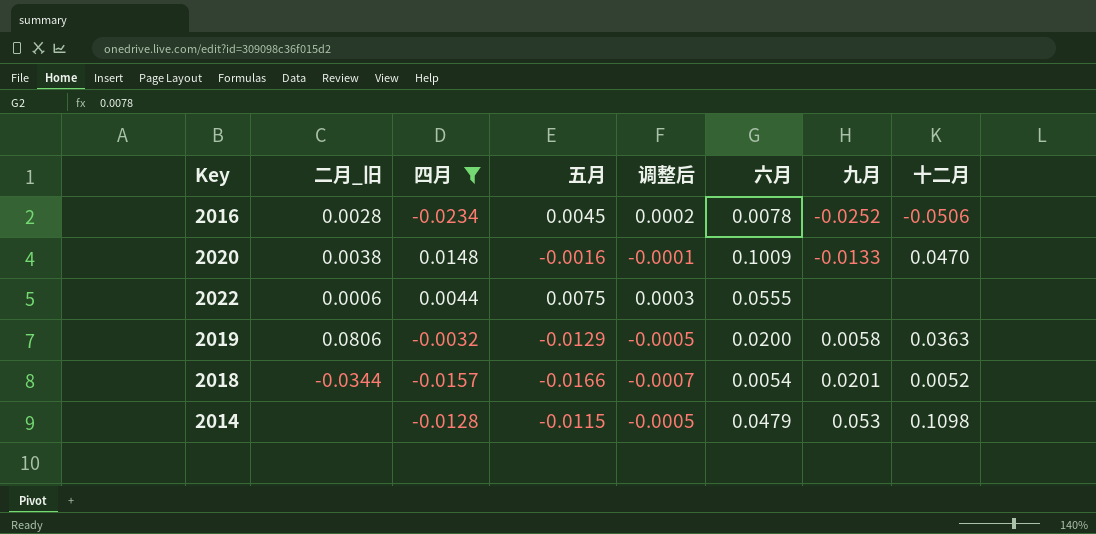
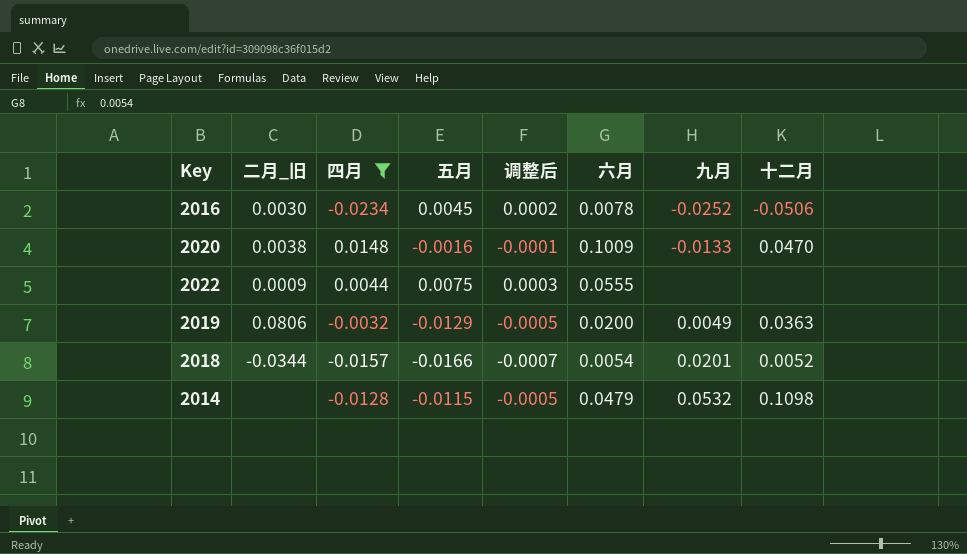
2016 | 二月_旧: 0.0028 -> 0.0030
2022 | 二月_旧: 0.0006 -> 0.0009
2019 | 九月: 0.0058 -> 0.0049
2014 | 九月: 0.053 -> 0.0532

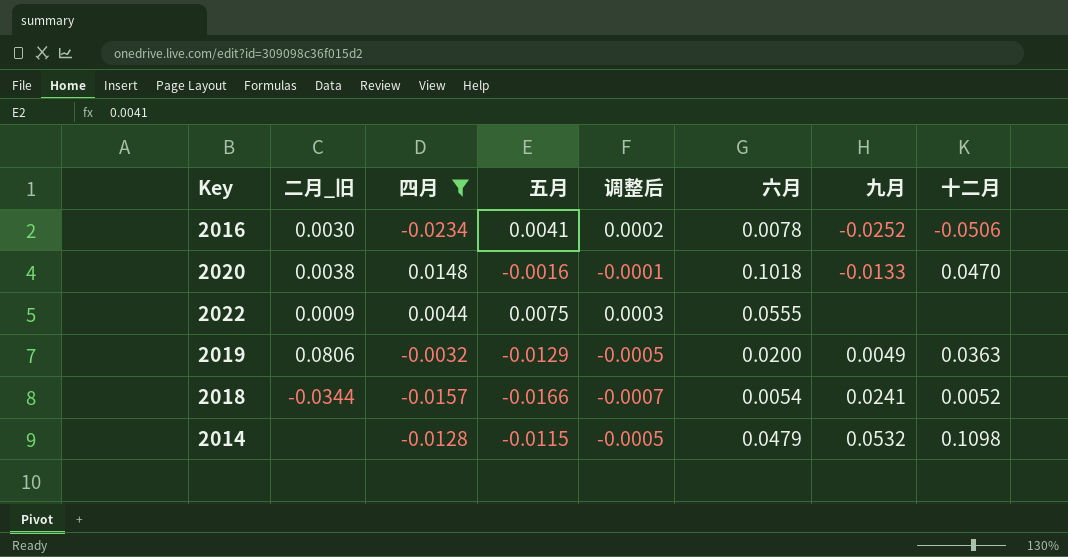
2016 | 五月: 0.0045 -> 0.0041
2020 | 六月: 0.1009 -> 0.1018
2018 | 九月: 0.0201 -> 0.0241

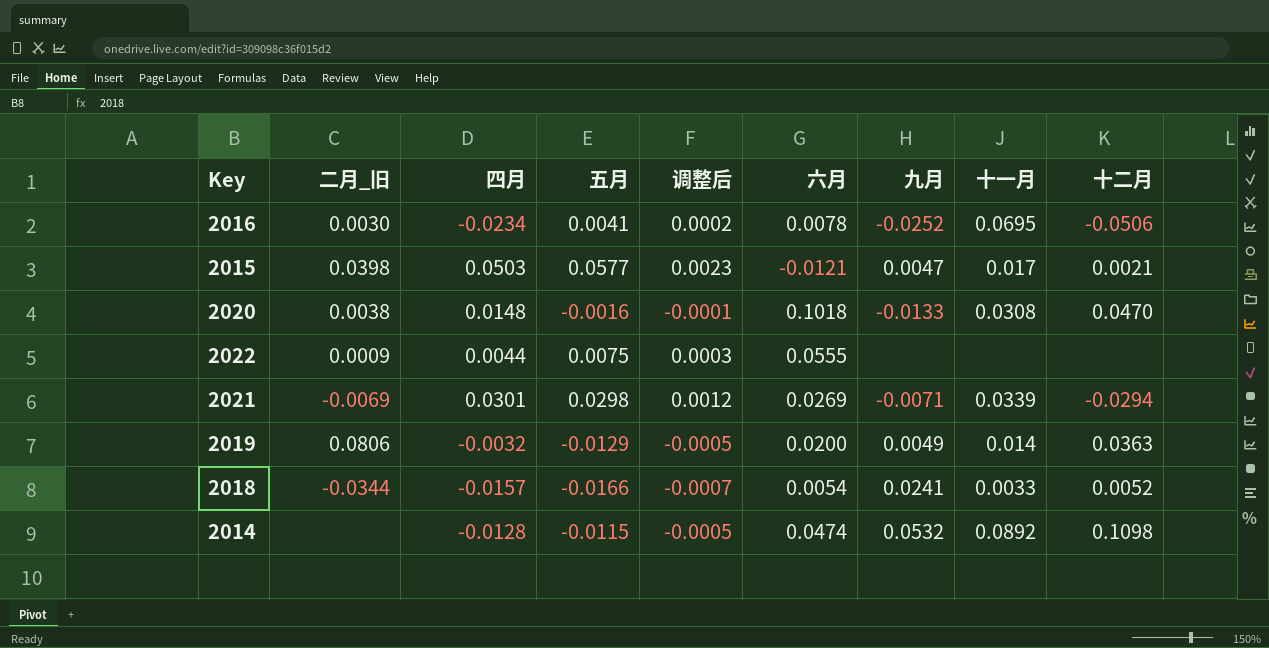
filter: 四月 <= 0.0148 -> none
column 十一月 | position: none -> 8
2014 | 六月: 0.0479 -> 0.0474

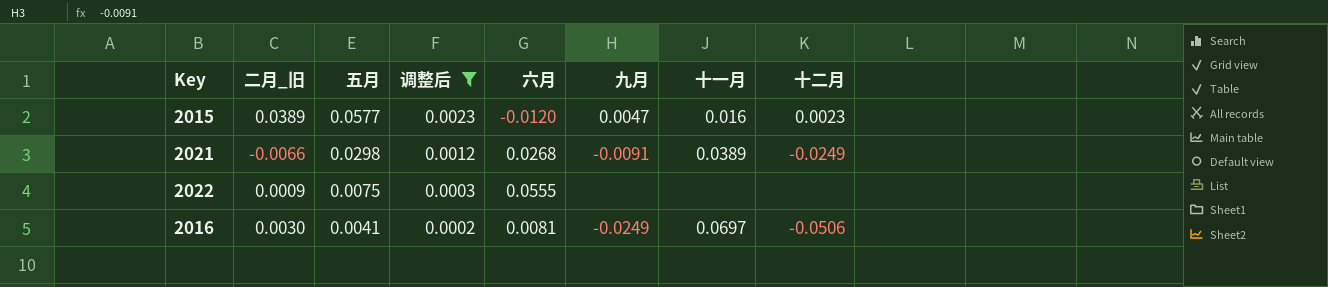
filter: none -> 调整后 >= 0.0002
row order: none -> 五月 descending
column 四月 | position: 3 -> none
2015 | 二月_旧: 0.0398 -> 0.0389
2015 | 六月: -0.0121 -> -0.0120
2015 | 十一月: 0.017 -> 0.016
2015 | 十二月: 0.0021 -> 0.0023
2021 | 二月_旧: -0.0069 -> -0.0066
2021 | 六月: 0.0269 -> 0.0268
2021 | 九月: -0.0071 -> -0.0091
2021 | 十一月: 0.0339 -> 0.0389
2021 | 十二月: -0.0294 -> -0.0249
2016 | 六月: 0.0078 -> 0.0081
2016 | 九月: -0.0252 -> -0.0249
2016 | 十一月: 0.0695 -> 0.0697

